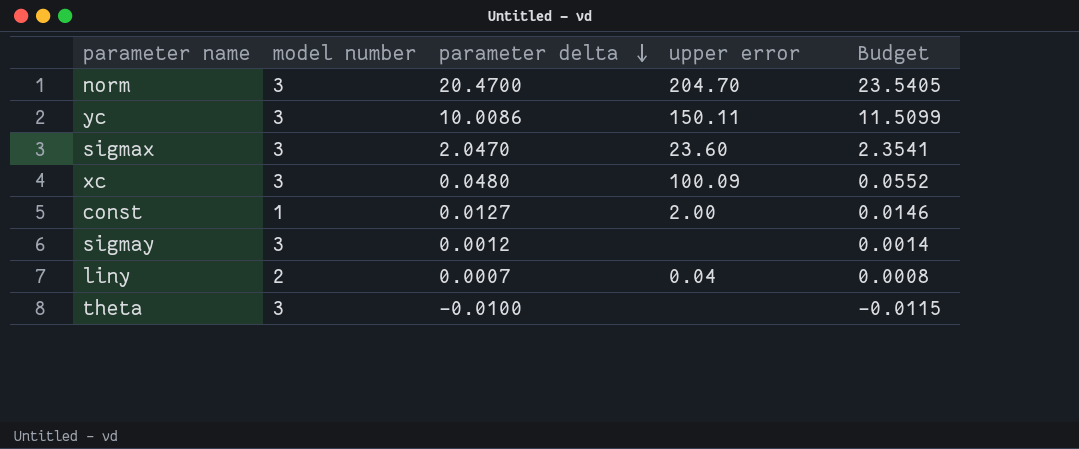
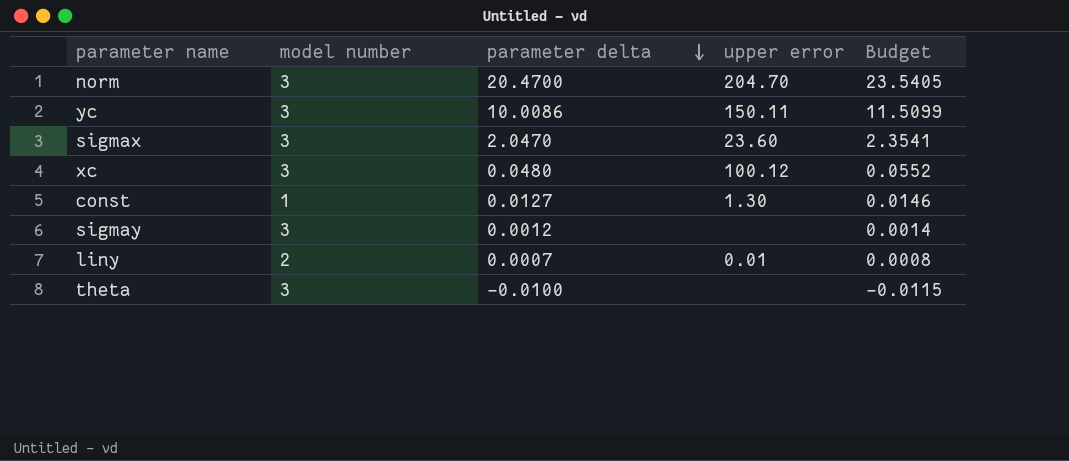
xc | upper error: 100.09 -> 100.12
const | upper error: 2.00 -> 1.30
liny | upper error: 0.04 -> 0.01

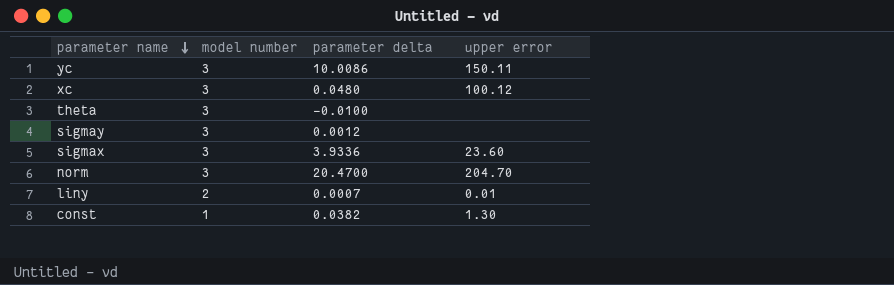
row order: parameter delta descending -> parameter name descending
column Budget | formula: [parameter delta] * 1.15 -> none
sigmax | parameter delta: 2.0470 -> 3.9336
const | parameter delta: 0.0127 -> 0.0382

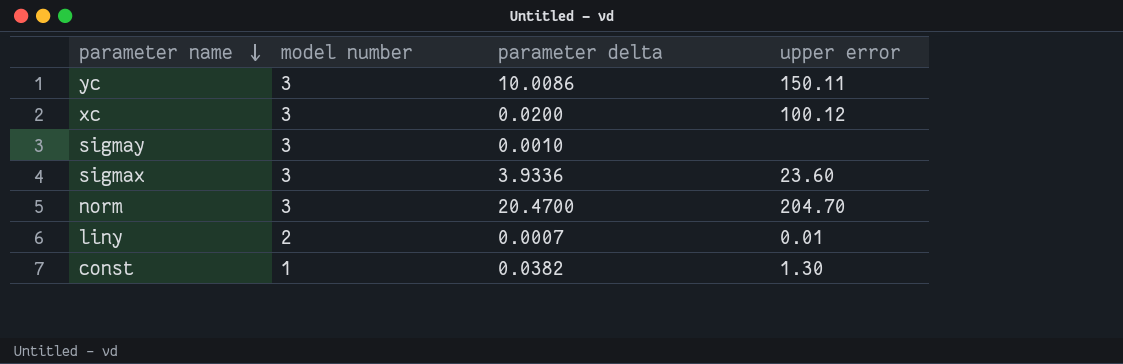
row theta: 3 | -0.0100 | none -> none
xc | parameter delta: 0.0480 -> 0.0200
sigmay | parameter delta: 0.0012 -> 0.0010

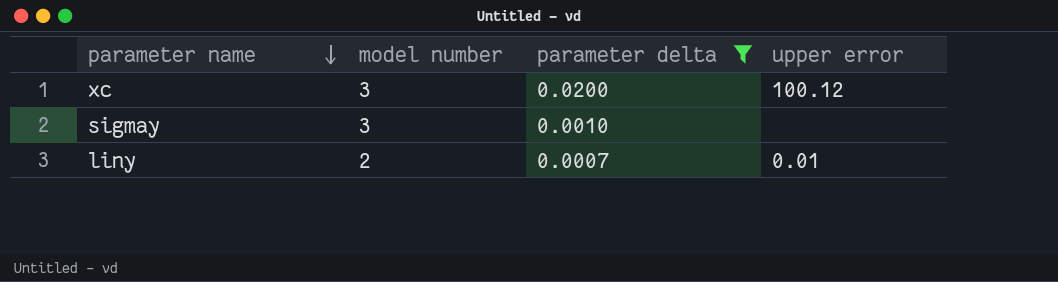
filter: none -> parameter delta <= 0.0200

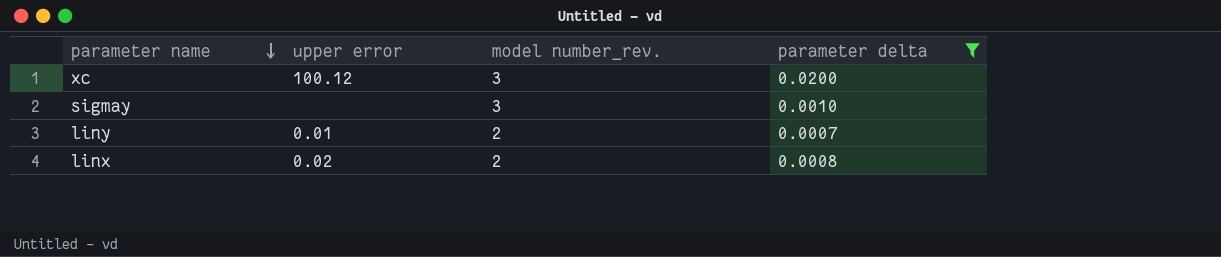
column upper error | position: 4 -> 2
column name: model number -> model number_rev.
row linx: none -> 0.02 | 2 | 0.0008

